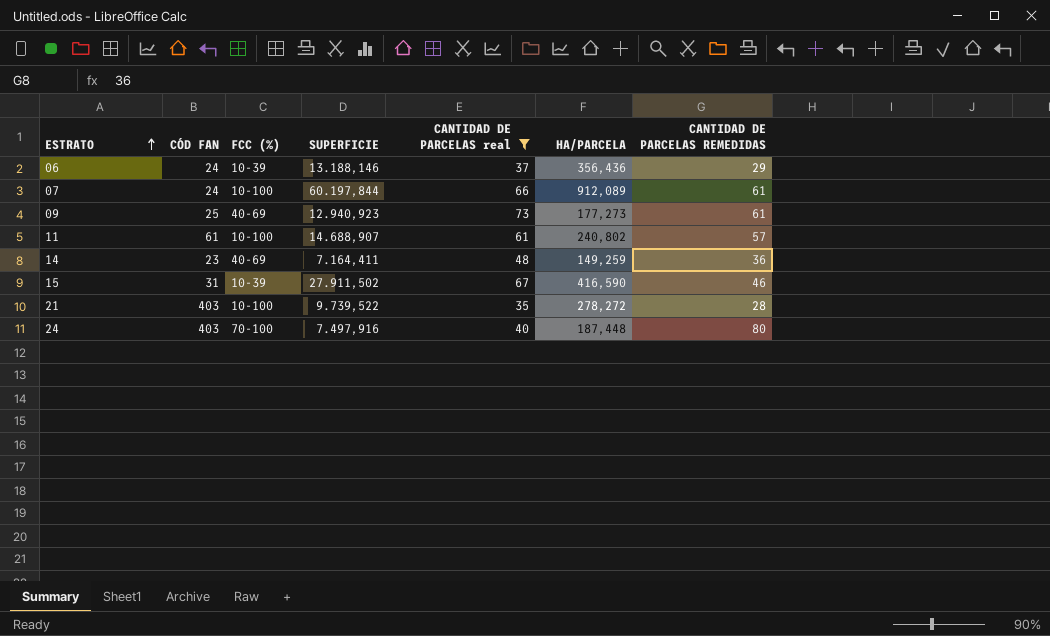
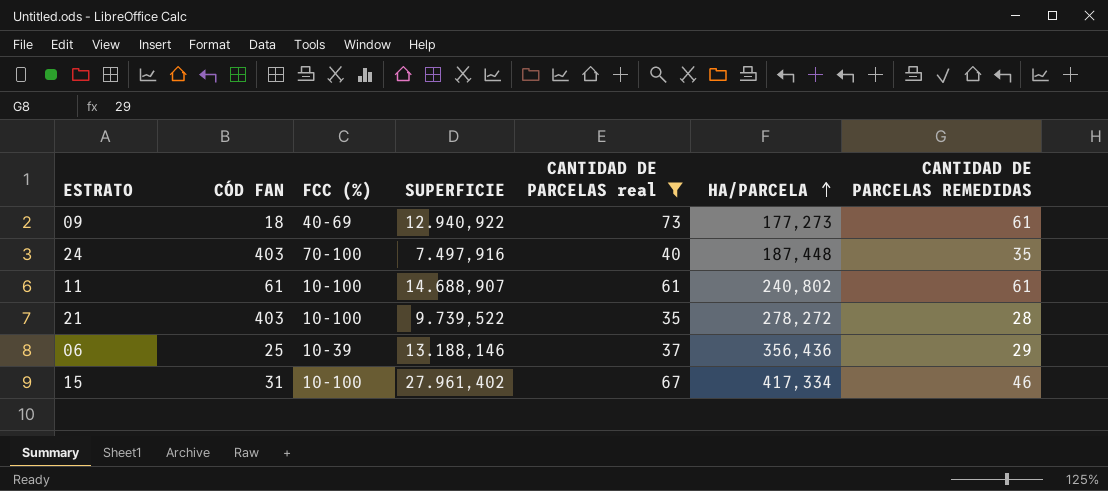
row order: ESTRATO ascending -> HA/PARCELA ascending
row 07: 24 | 10-100 | 60.197,844 | 66 | 912,089 | 61 -> none
row 14: 23 | 40-69 | 7.164,411 | 48 | 149,259 | 36 -> none
09 | CÓD FAN: 25 -> 18
09 | SUPERFICIE: 12.940,923 -> 12.940,922
24 | CANTIDAD DE PARCELAS REMEDIDAS: 80 -> 35
11 | CANTIDAD DE PARCELAS REMEDIDAS: 57 -> 61
06 | CÓD FAN: 24 -> 25
15 | FCC (%): 10-39 -> 10-100
15 | SUPERFICIE: 27.911,502 -> 27.961,402
15 | HA/PARCELA: 416,590 -> 417,334

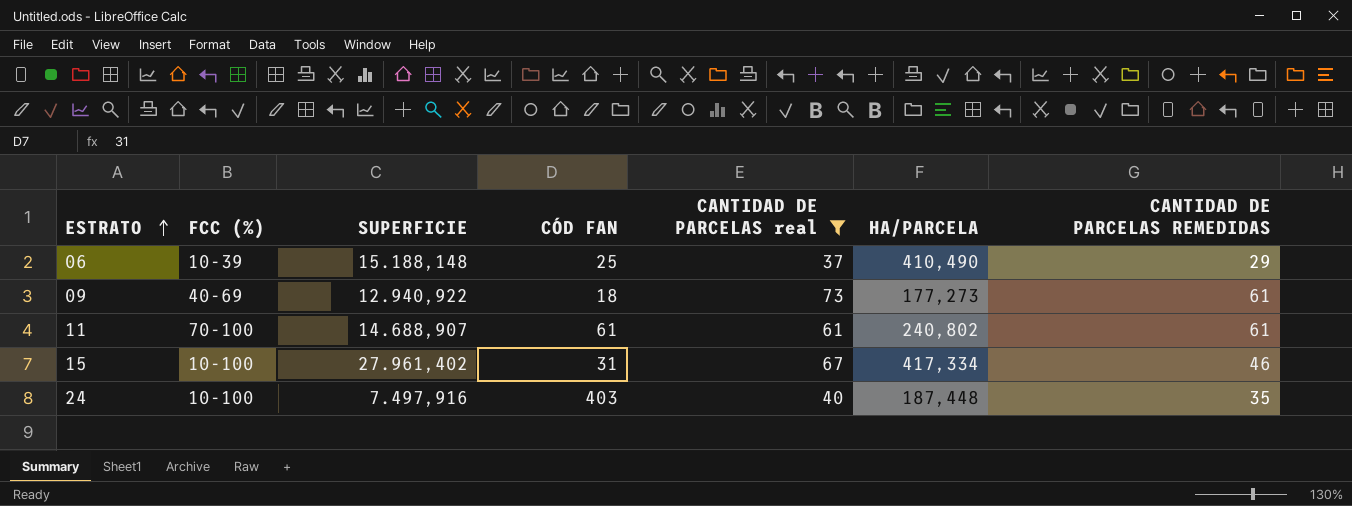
row order: HA/PARCELA ascending -> ESTRATO ascending
column CÓD FAN | position: 2 -> 4
row 21: 403 | 10-100 | 9.739,522 | 35 | 278,272 | 28 -> none
06 | SUPERFICIE: 13.188,146 -> 15.188,148
06 | HA/PARCELA: 356,436 -> 410,490
11 | FCC (%): 10-100 -> 70-100
24 | FCC (%): 70-100 -> 10-100

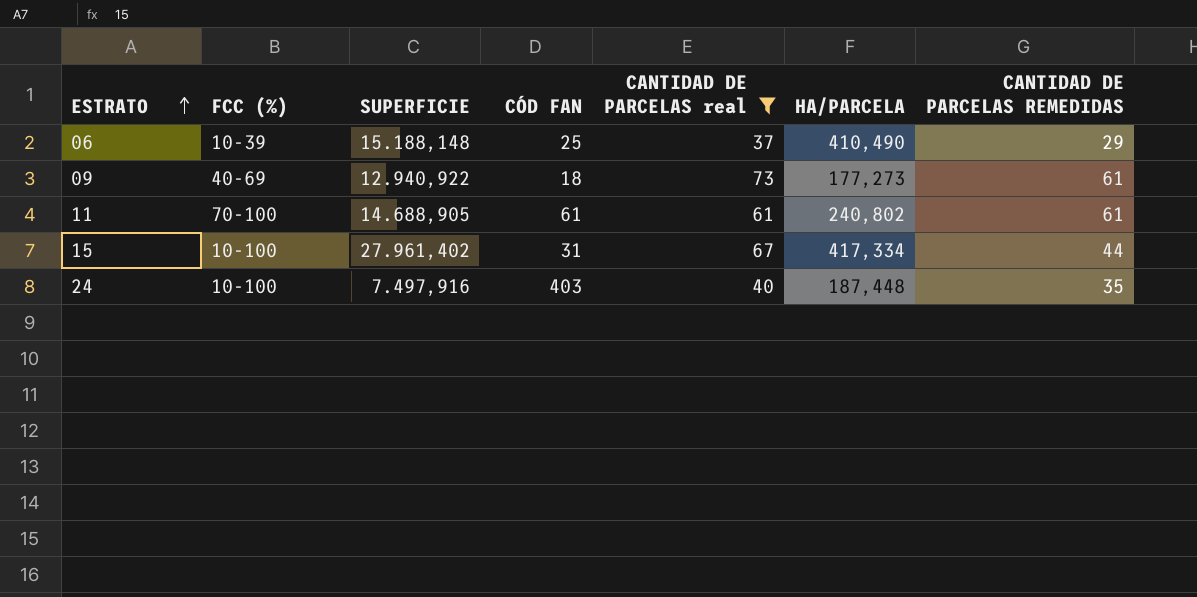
11 | SUPERFICIE: 14.688,907 -> 14.688,905
15 | CANTIDAD DE PARCELAS REMEDIDAS: 46 -> 44

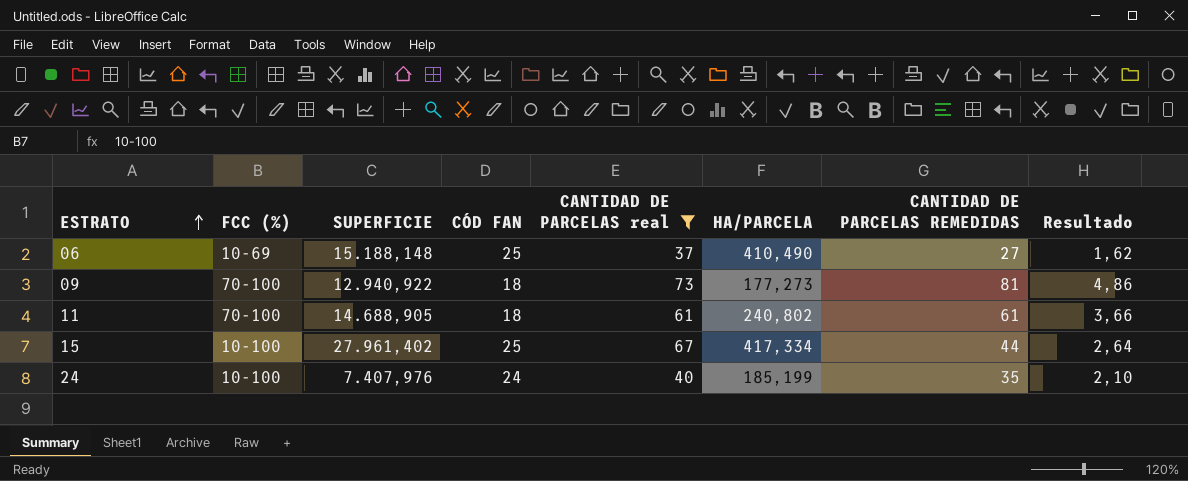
column Resultado | formula: none -> [CANTIDAD DE PARCELAS REMEDIDAS] * 0,06
06 | FCC (%): 10-39 -> 10-69
06 | CANTIDAD DE PARCELAS REMEDIDAS: 29 -> 27
09 | FCC (%): 40-69 -> 70-100
09 | CANTIDAD DE PARCELAS REMEDIDAS: 61 -> 81
11 | CÓD FAN: 61 -> 18
15 | CÓD FAN: 31 -> 25
24 | SUPERFICIE: 7.497,916 -> 7.407,976
24 | CÓD FAN: 403 -> 24
24 | HA/PARCELA: 187,448 -> 185,199

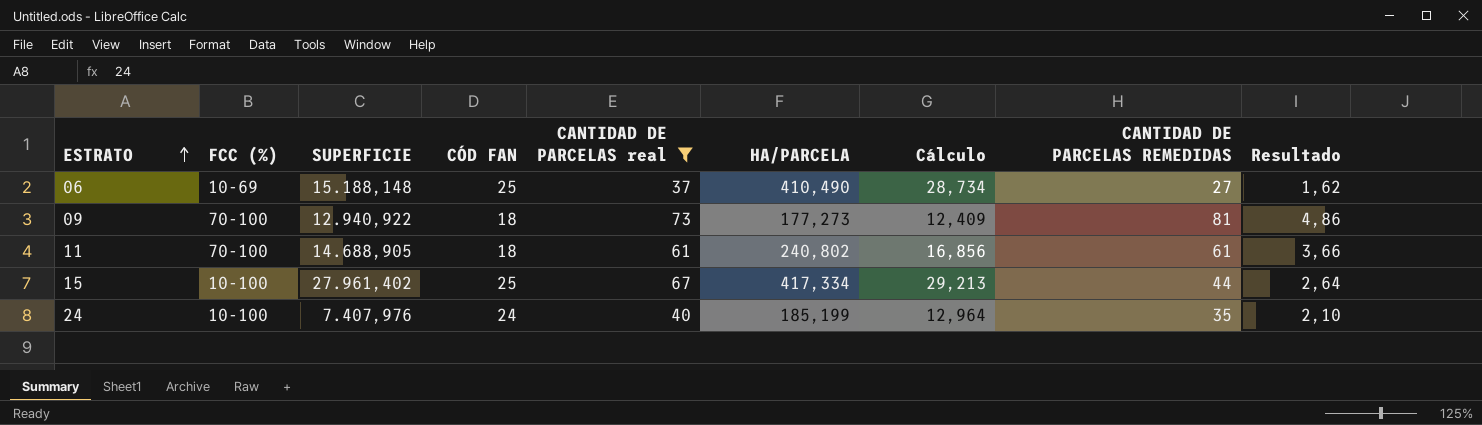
column Cálculo | formula: none -> [HA/PARCELA] * 0,07

